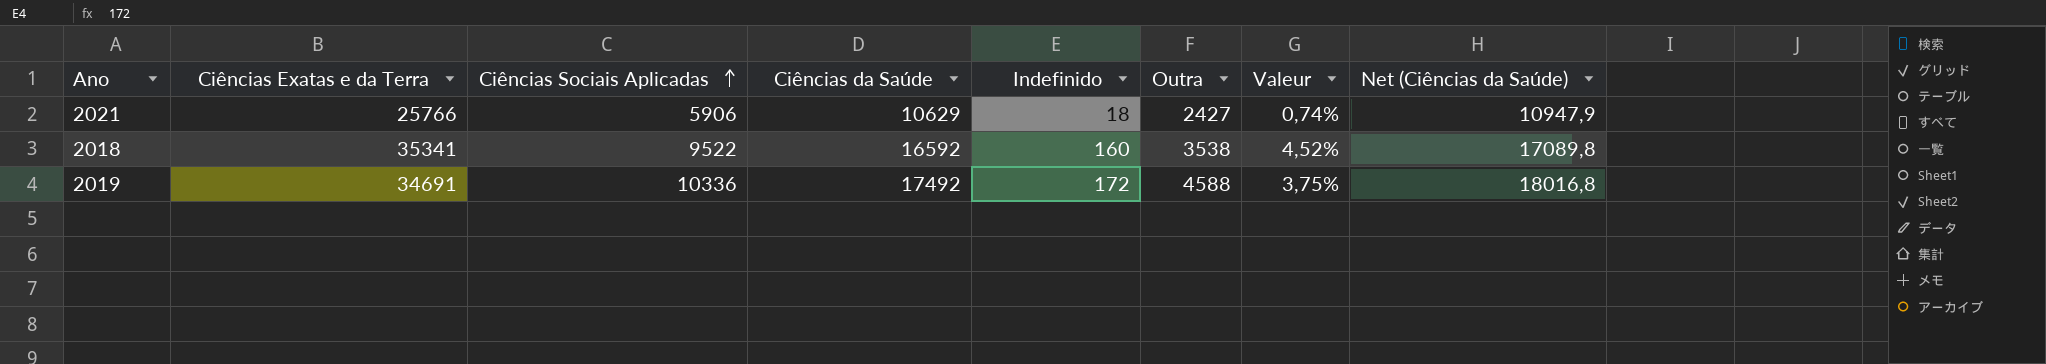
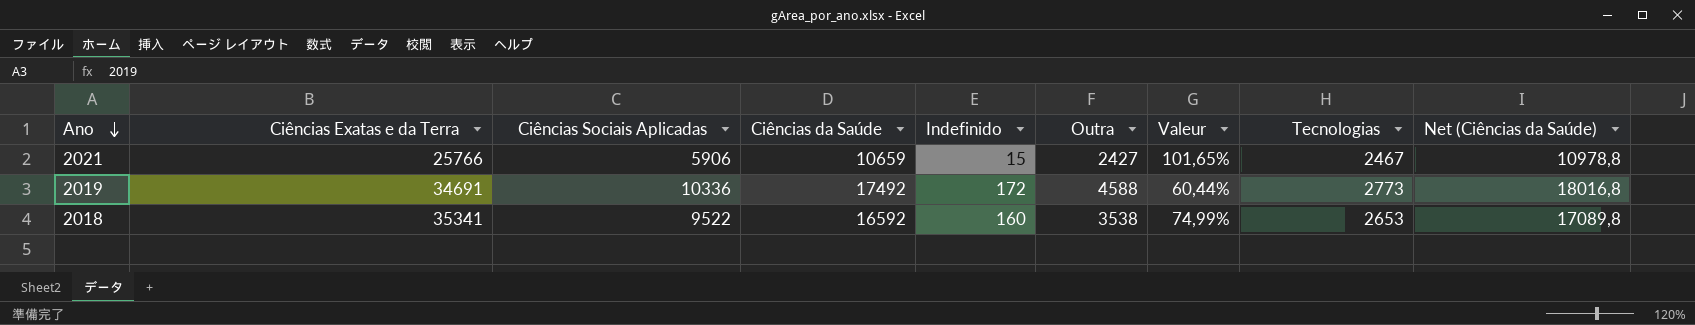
row order: Ciências Sociais Aplicadas ascending -> Ano descending
column Valeur | formula: [Indefinido] / [Outra] -> [Tecnologias] / [Outra]
column Tecnologias | position: none -> 8
2021 | Ciências da Saúde: 10629 -> 10659
2021 | Indefinido: 18 -> 15
2021 | Net (Ciências da Saúde): 10947,9 -> 10978,8

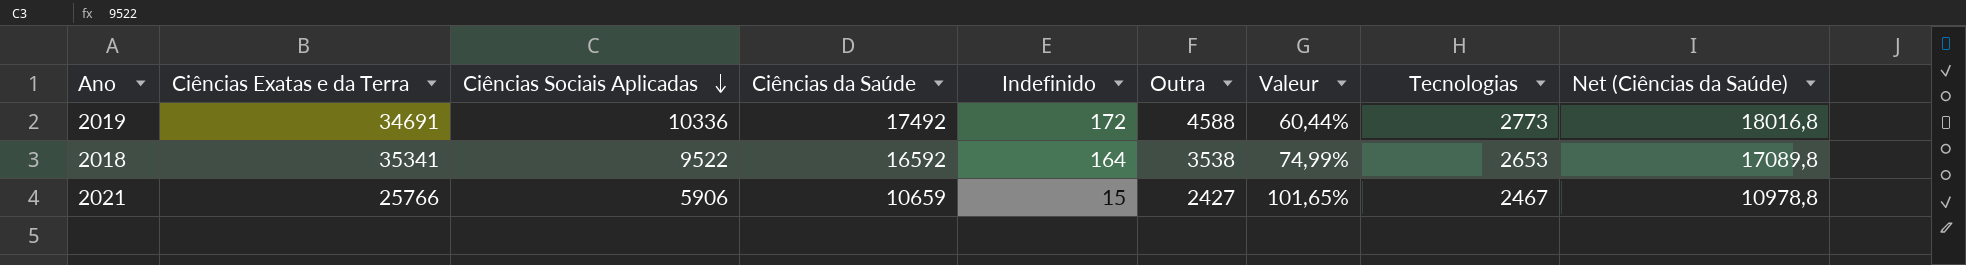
row order: Ano descending -> Ciências Sociais Aplicadas descending
2018 | Indefinido: 160 -> 164

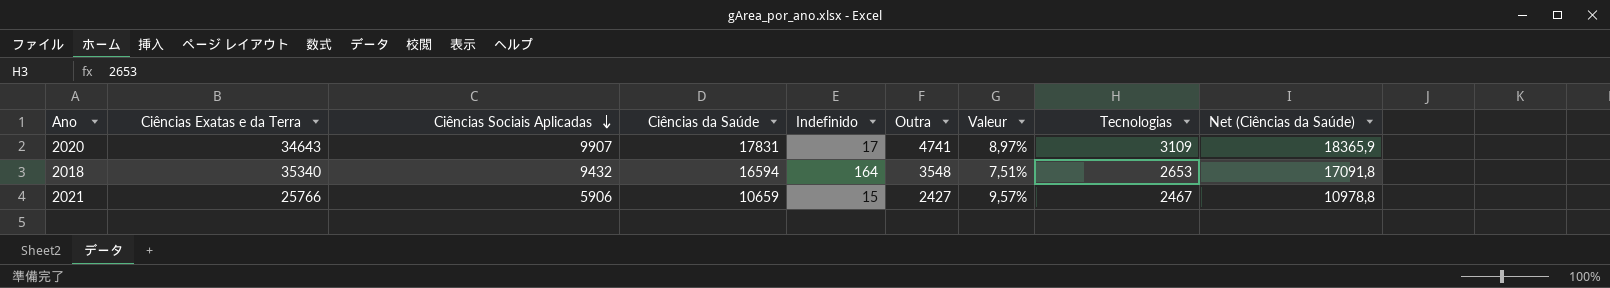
column Valeur | formula: [Tecnologias] / [Outra] -> [Tecnologias] / [Ciências Exatas e da Terra]
row 2019: 34691 | 10336 | 17492 | 172 | 4588 | 60,44% | 2773 | 18016,8 -> none
row 2020: none -> 34643 | 9907 | 17831 | 17 | 4741 | 8,97% | 3109 | 18365,9
2018 | Ciências Exatas e da Terra: 35341 -> 35340
2018 | Ciências Sociais Aplicadas: 9522 -> 9432
2018 | Ciências da Saúde: 16592 -> 16594
2018 | Outra: 3538 -> 3548
2018 | Net (Ciências da Saúde): 17089,8 -> 17091,8

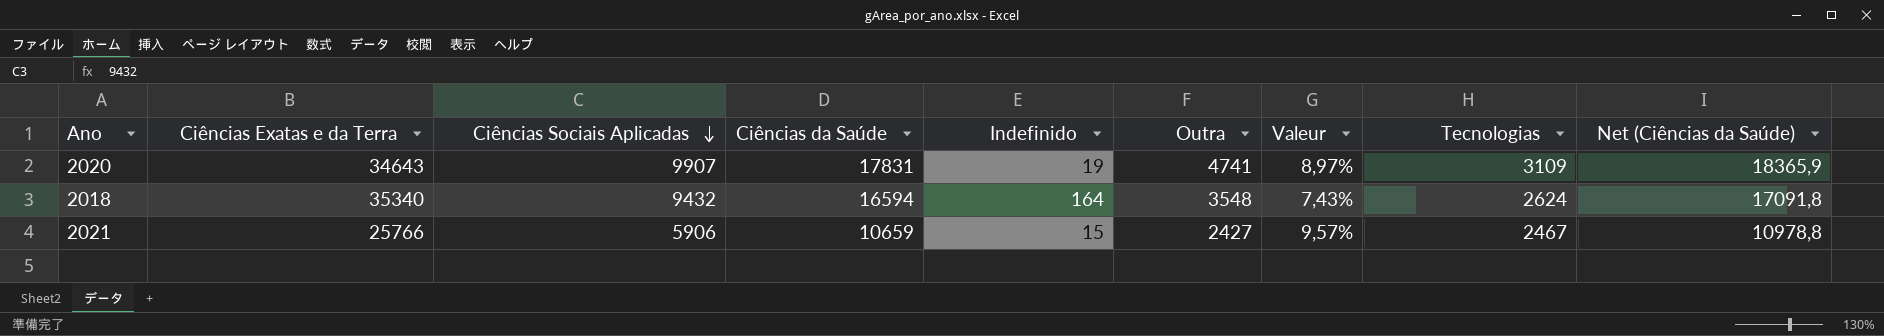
2020 | Indefinido: 17 -> 19
2018 | Valeur: 7,51% -> 7,43%
2018 | Tecnologias: 2653 -> 2624

